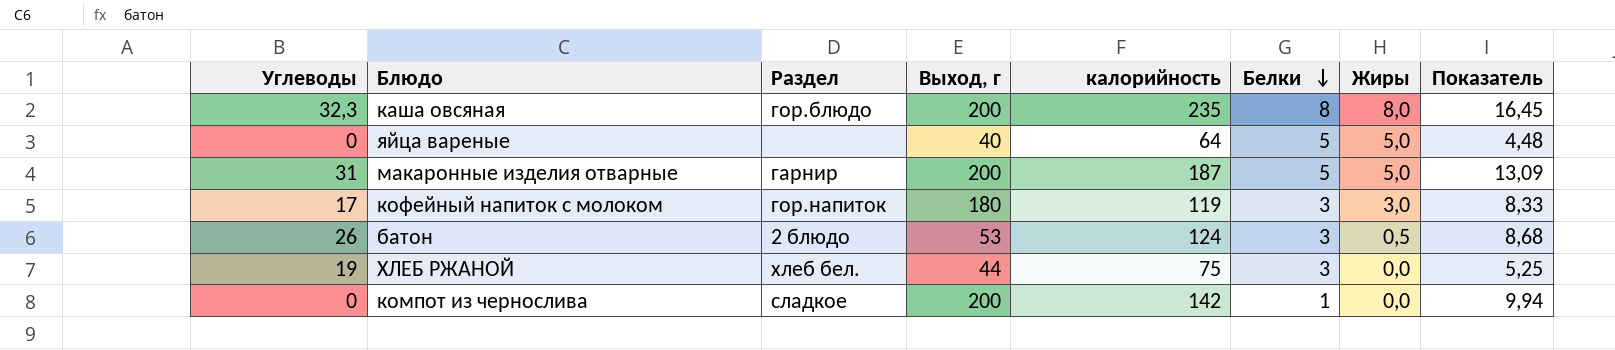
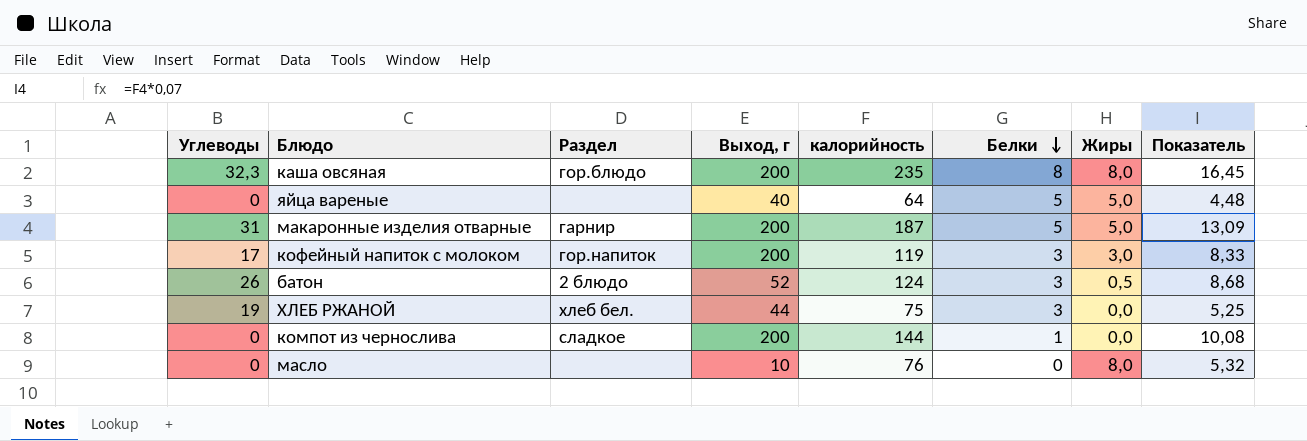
кофейный напиток с молоком | Выход, г: 180 -> 200
батон | Выход, г: 53 -> 52
компот из чернослива | калорийность: 142 -> 144
компот из чернослива | Показатель: 9,94 -> 10,08
row масло: none -> 0 | none | 10 | 76 | 0 | 8,0 | 5,32

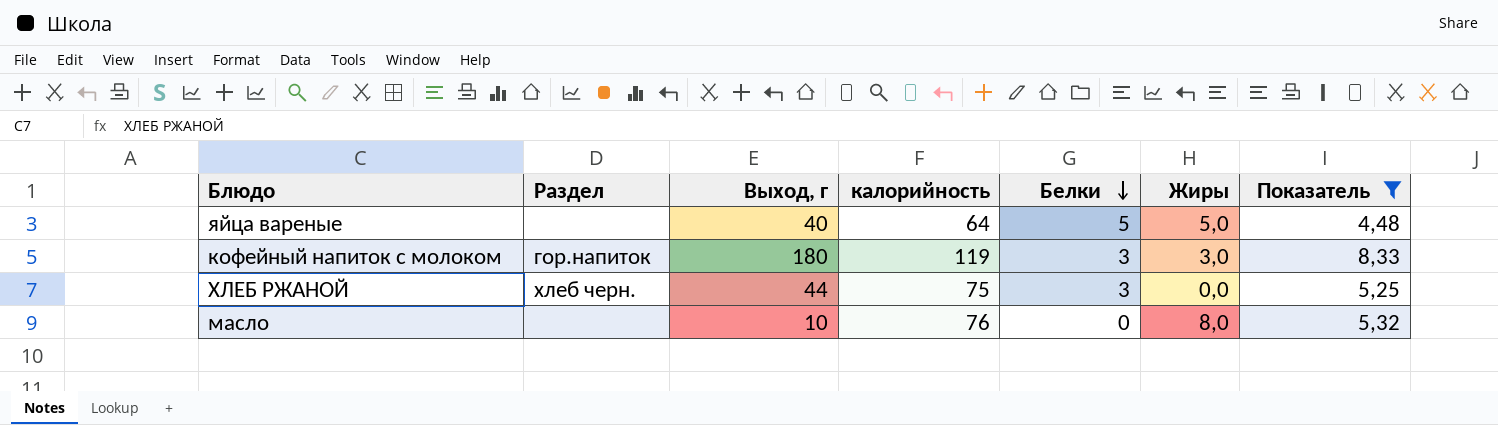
filter: none -> Показатель <= 8,33
column Углеводы | position: 1 -> none
кофейный напиток с молоком | Выход, г: 200 -> 180
ХЛЕБ РЖАНОЙ | Раздел: хлеб бел. -> хлеб черн.

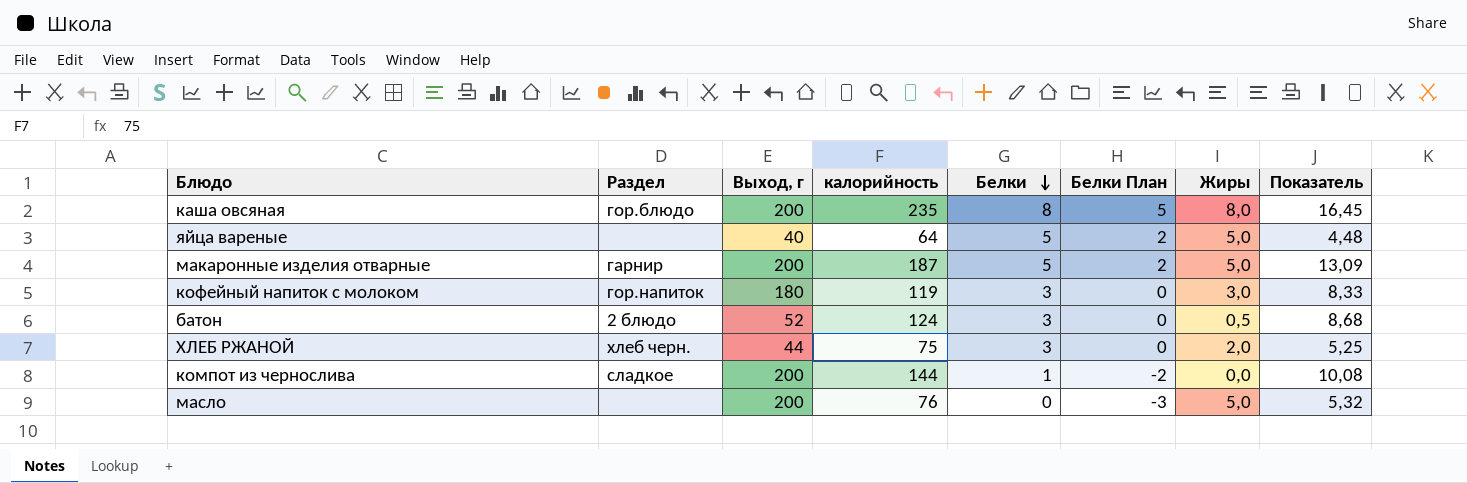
filter: Показатель <= 8,33 -> none
column Белки План | formula: none -> [Белки] - 3
ХЛЕБ РЖАНОЙ | Жиры: 0,0 -> 2,0
масло | Выход, г: 10 -> 200
масло | Жиры: 8,0 -> 5,0

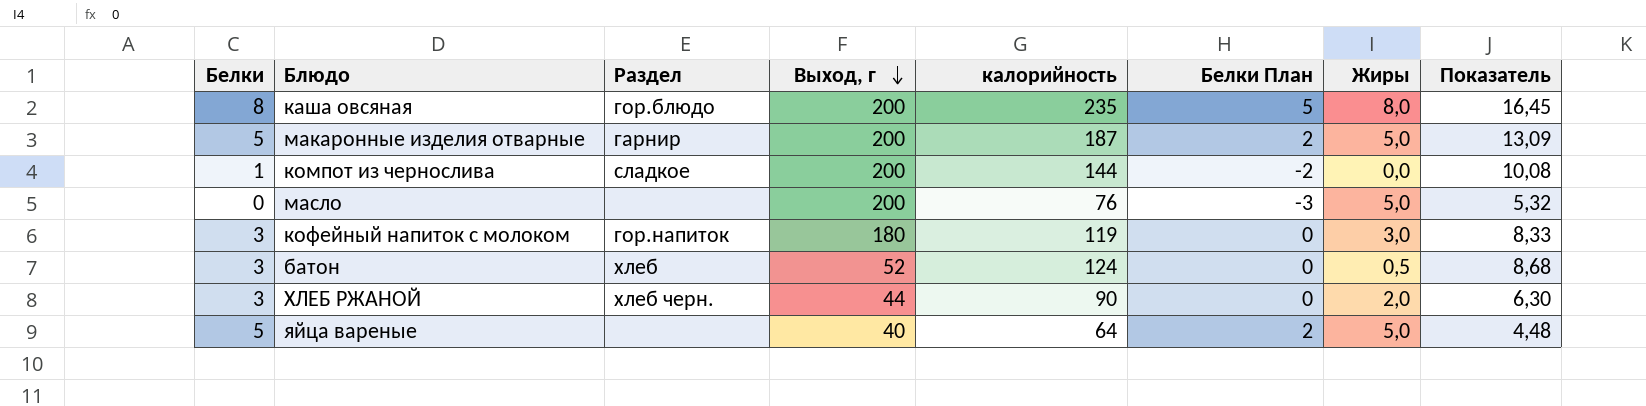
row order: Белки descending -> Выход, г descending
column Белки | position: 5 -> 1
батон | Раздел: 2 блюдо -> хлеб
ХЛЕБ РЖАНОЙ | калорийность: 75 -> 90
ХЛЕБ РЖАНОЙ | Показатель: 5,25 -> 6,30

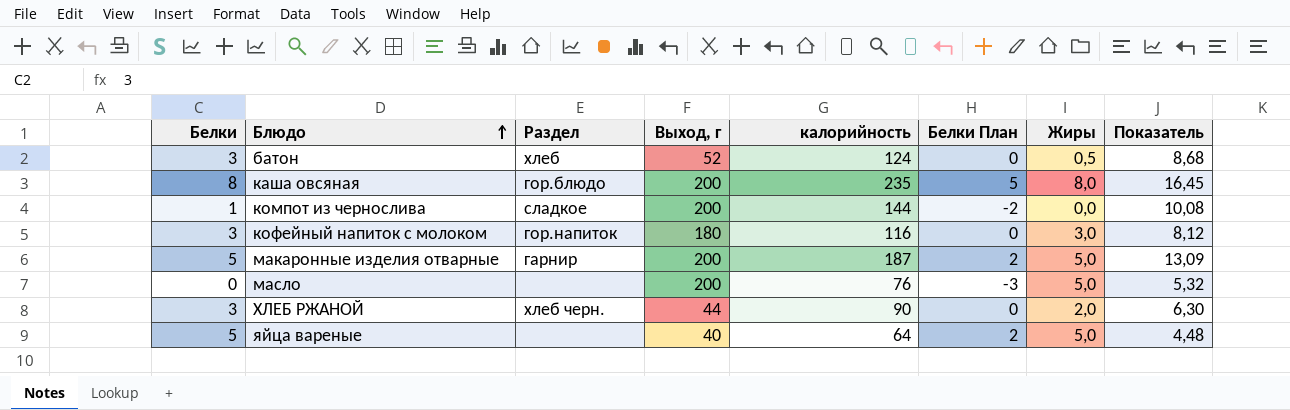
row order: Выход, г descending -> Блюдо ascending
кофейный напиток с молоком | калорийность: 119 -> 116
кофейный напиток с молоком | Показатель: 8,33 -> 8,12

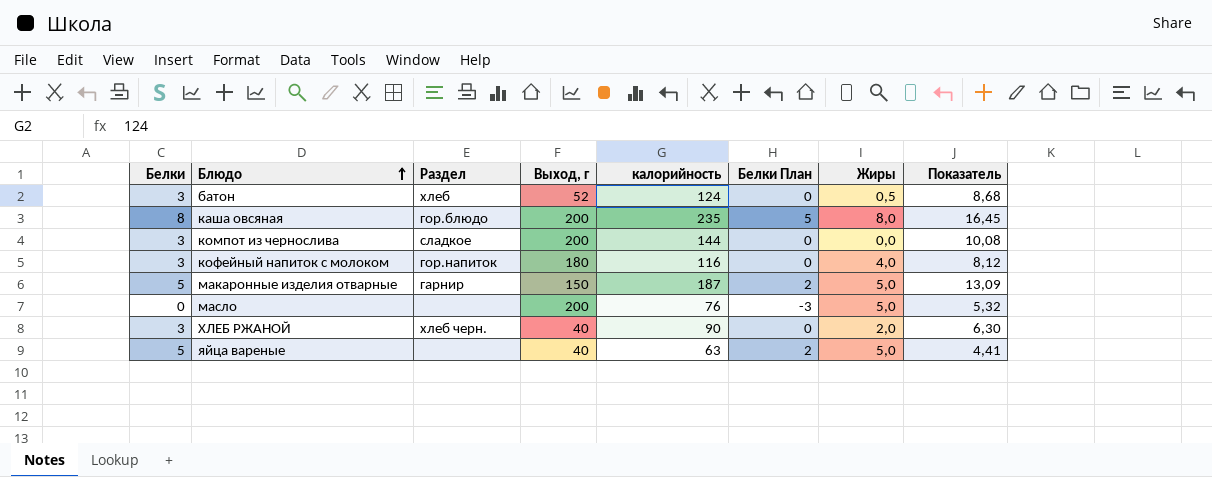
компот из чернослива | Белки: 1 -> 3
компот из чернослива | Белки План: -2 -> 0
кофейный напиток с молоком | Жиры: 3,0 -> 4,0
макаронные изделия отварные | Выход, г: 200 -> 150
ХЛЕБ РЖАНОЙ | Выход, г: 44 -> 40
яйца вареные | калорийность: 64 -> 63
яйца вареные | Показатель: 4,48 -> 4,41

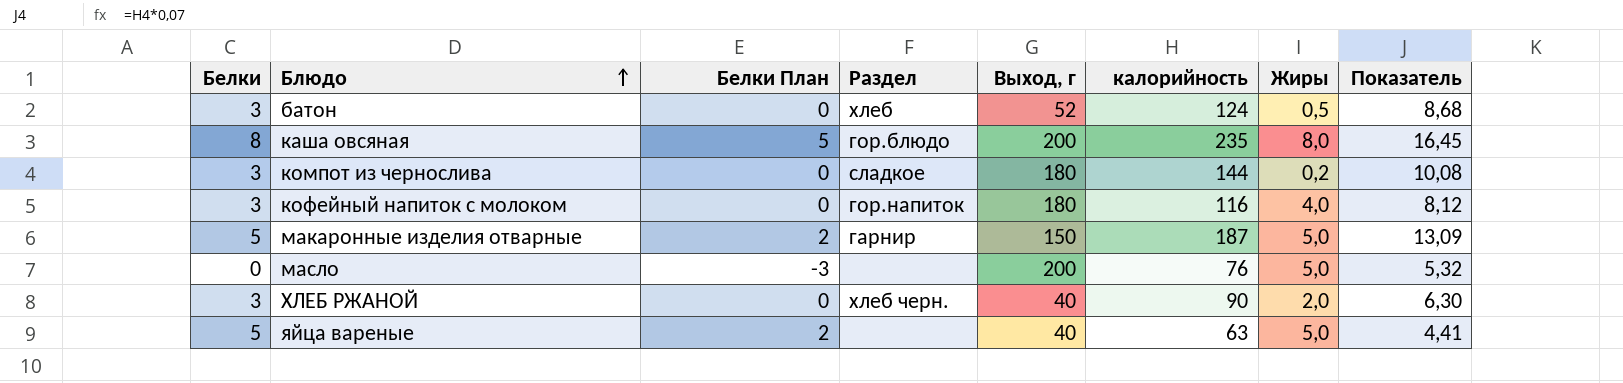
column Белки План | position: 6 -> 3
компот из чернослива | Выход, г: 200 -> 180
компот из чернослива | Жиры: 0,0 -> 0,2

